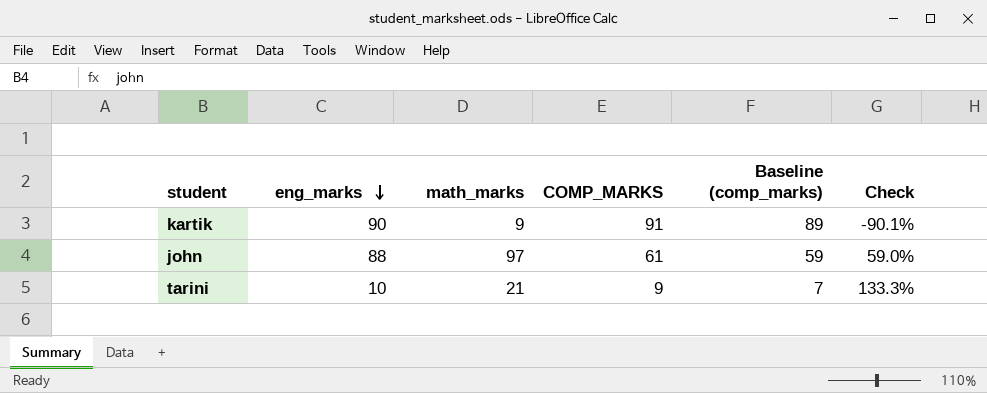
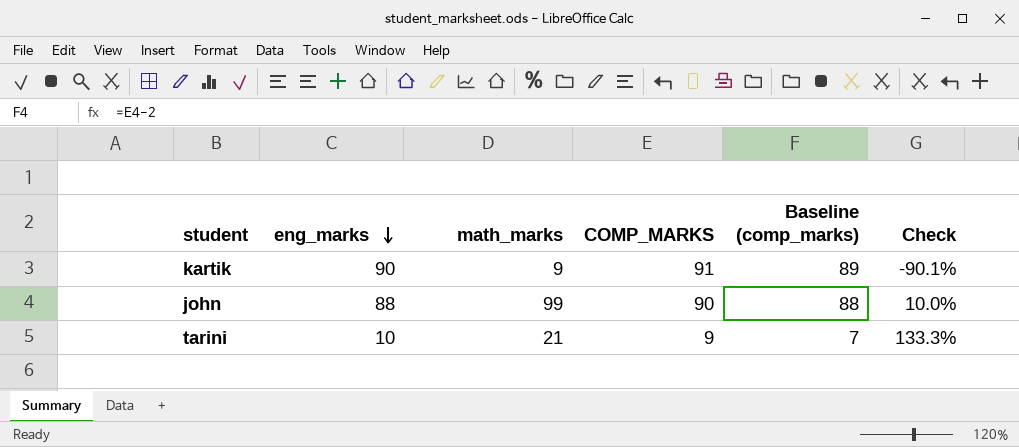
john | math_marks: 97 -> 99
john | COMP_MARKS: 61 -> 90
john | Baseline (comp_marks): 59 -> 88
john | Check: 59.0% -> 10.0%

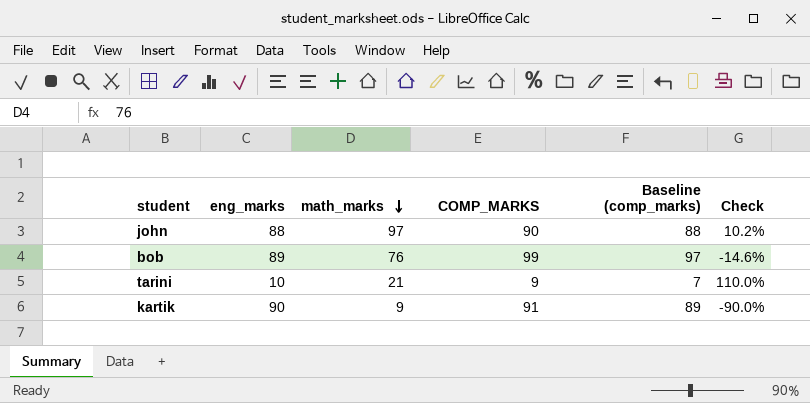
row order: eng_marks descending -> math_marks descending
column Check | formula: ([math_marks] - [COMP_MARKS]) / [COMP_MARKS] -> ([math_marks] - [eng_marks]) / [eng_marks]
john | math_marks: 99 -> 97
row bob: none -> 89 | 76 | 99 | 97 | -14.6%

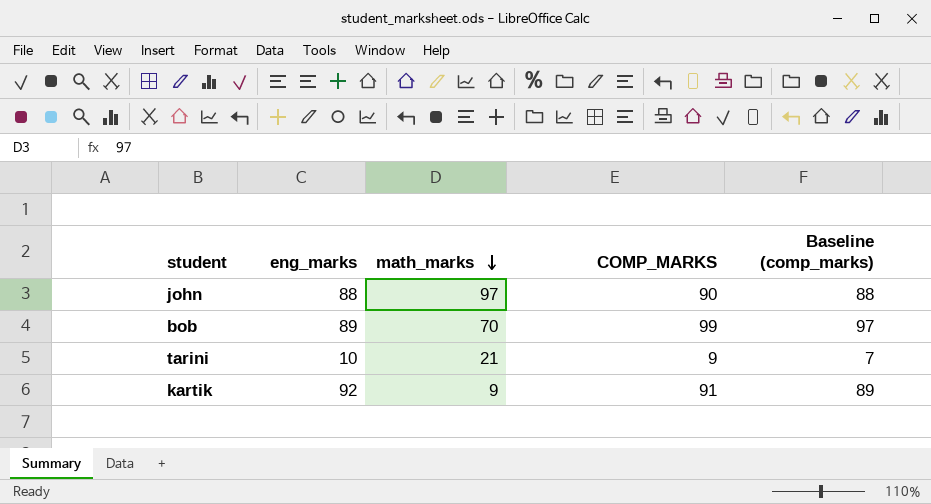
column Check | formula: ([math_marks] - [eng_marks]) / [eng_marks] -> none
bob | math_marks: 76 -> 70
kartik | eng_marks: 90 -> 92

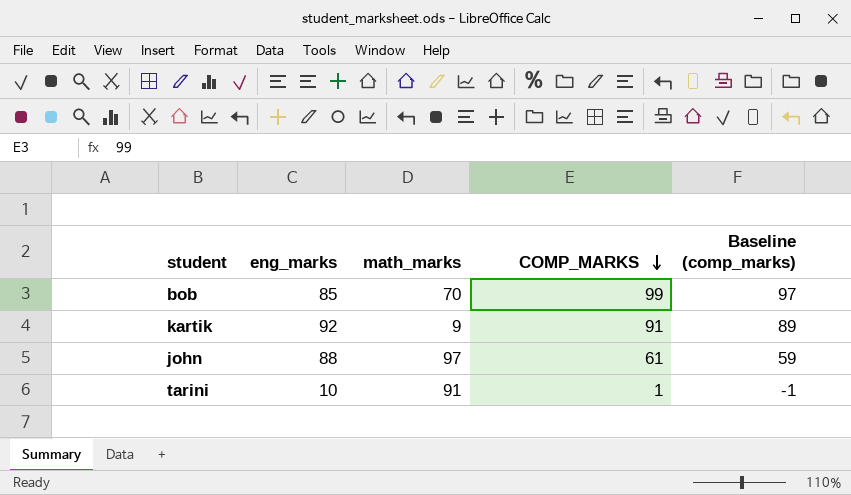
row order: math_marks descending -> COMP_MARKS descending
bob | eng_marks: 89 -> 85
john | COMP_MARKS: 90 -> 61
john | Baseline (comp_marks): 88 -> 59
tarini | math_marks: 21 -> 91
tarini | COMP_MARKS: 9 -> 1
tarini | Baseline (comp_marks): 7 -> -1

